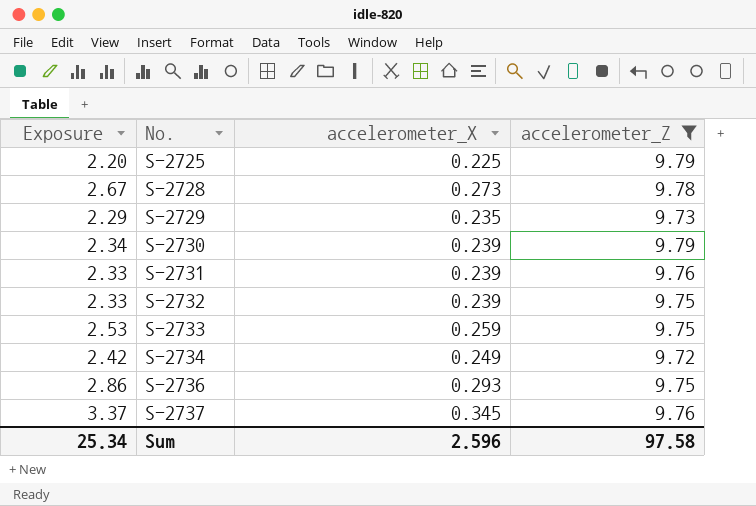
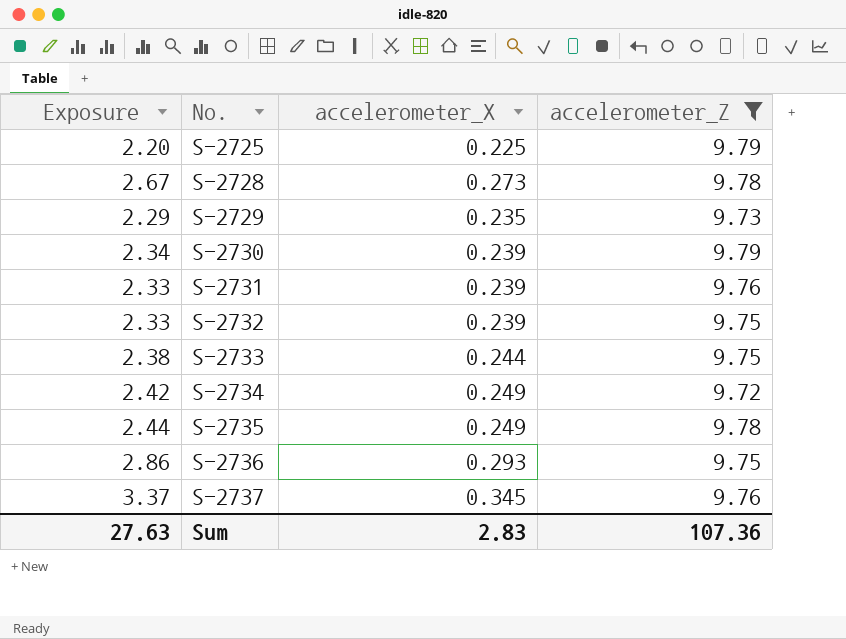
S-2733 | Exposure: 2.53 -> 2.38
S-2733 | accelerometer_X: 0.259 -> 0.244
row S-2735: none -> 2.44 | 0.249 | 9.78
Sum | Exposure: 25.34 -> 27.63
Sum | accelerometer_X: 2.596 -> 2.83
Sum | accelerometer_Z: 97.58 -> 107.36

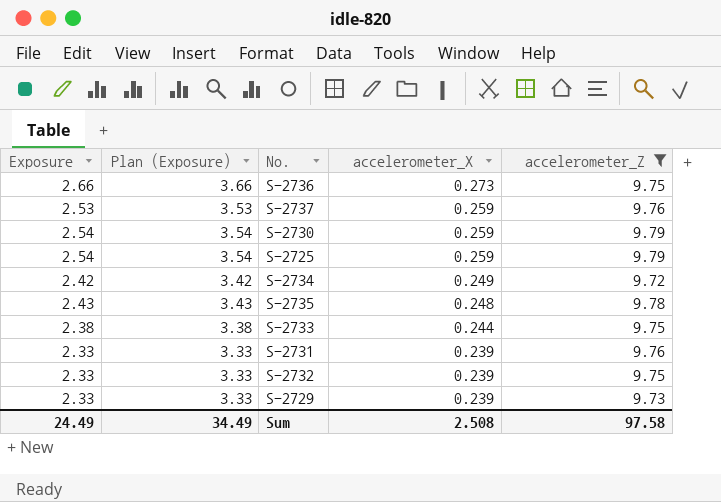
row order: No. ascending -> accelerometer_X descending
column Plan (Exposure) | formula: none -> [Exposure] + 1
row S-2728: 2.67 | 0.273 | 9.78 -> none
S-2736 | Exposure: 2.86 -> 2.66
S-2736 | accelerometer_X: 0.293 -> 0.273
S-2737 | Exposure: 3.37 -> 2.53
S-2737 | accelerometer_X: 0.345 -> 0.259
S-2730 | Exposure: 2.34 -> 2.54
S-2730 | accelerometer_X: 0.239 -> 0.259
S-2725 | Exposure: 2.20 -> 2.54
S-2725 | accelerometer_X: 0.225 -> 0.259
S-2735 | Exposure: 2.44 -> 2.43
S-2735 | accelerometer_X: 0.249 -> 0.248
S-2729 | Exposure: 2.29 -> 2.33
S-2729 | accelerometer_X: 0.235 -> 0.239
Sum | Exposure: 27.63 -> 24.49
Sum | accelerometer_X: 2.83 -> 2.508
Sum | accelerometer_Z: 107.36 -> 97.58

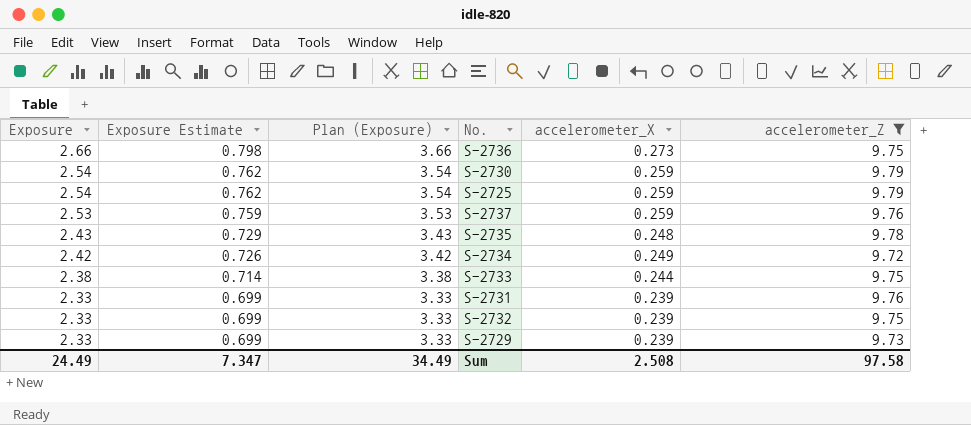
row order: accelerometer_X descending -> Exposure descending
column Exposure Estimate | formula: none -> [Exposure] * 0.3

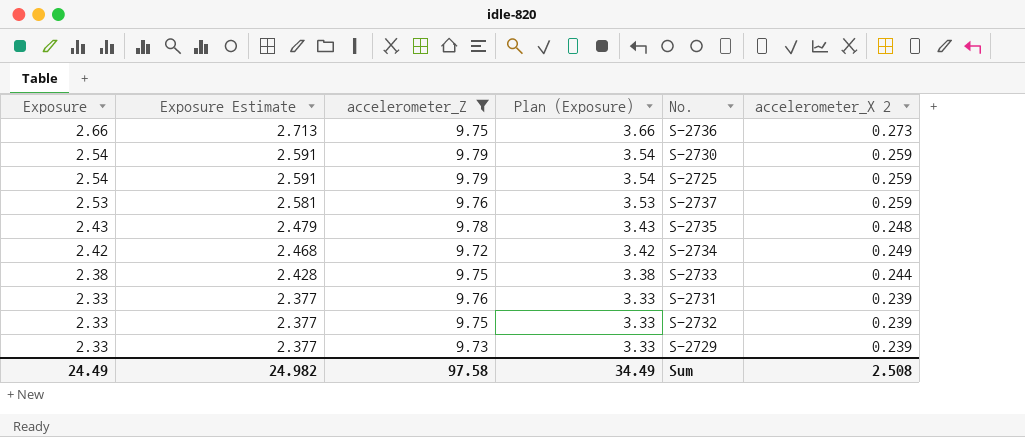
column Exposure Estimate | formula: [Exposure] * 0.3 -> [Exposure] * 1.02
column accelerometer_Z | position: 6 -> 3
column name: accelerometer_X -> accelerometer_X 2
Sum | Exposure Estimate: 7.347 -> 24.982

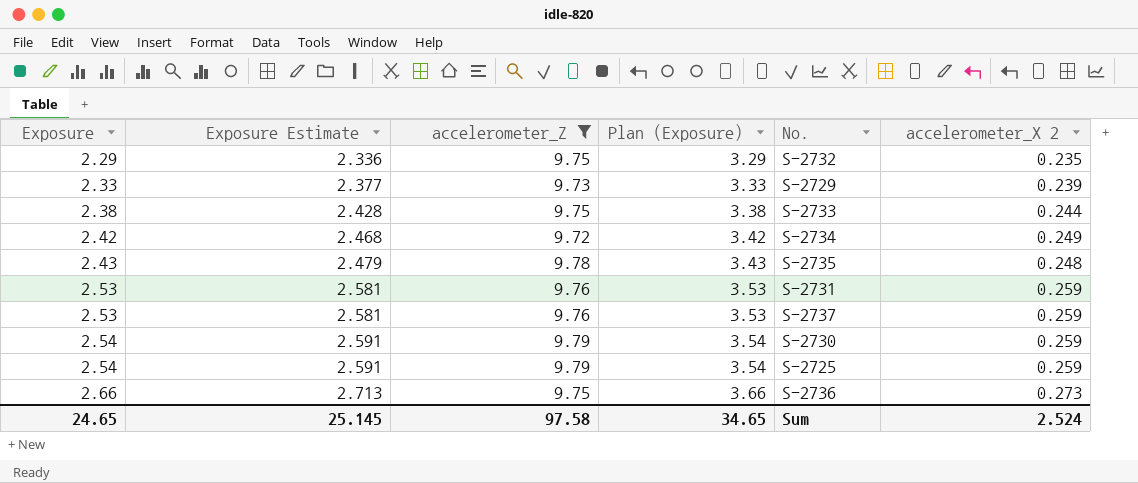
row order: Exposure descending -> Exposure ascending
S-2732 | Exposure: 2.33 -> 2.29
S-2732 | Exposure Estimate: 2.377 -> 2.336
S-2732 | Plan (Exposure): 3.33 -> 3.29
S-2732 | accelerometer_X 2: 0.239 -> 0.235
S-2731 | Exposure: 2.33 -> 2.53
S-2731 | Exposure Estimate: 2.377 -> 2.581
S-2731 | Plan (Exposure): 3.33 -> 3.53
S-2731 | accelerometer_X 2: 0.239 -> 0.259
Sum | Exposure: 24.49 -> 24.65
Sum | Exposure Estimate: 24.982 -> 25.145
Sum | Plan (Exposure): 34.49 -> 34.65
Sum | accelerometer_X 2: 2.508 -> 2.524

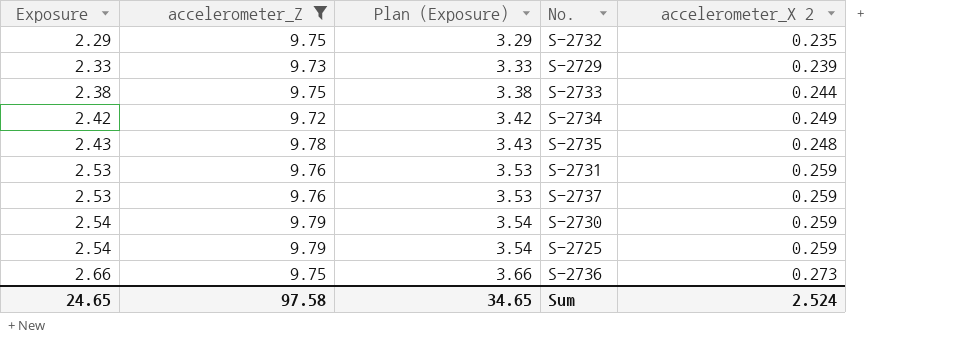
column Exposure Estimate | formula: [Exposure] * 1.02 -> none

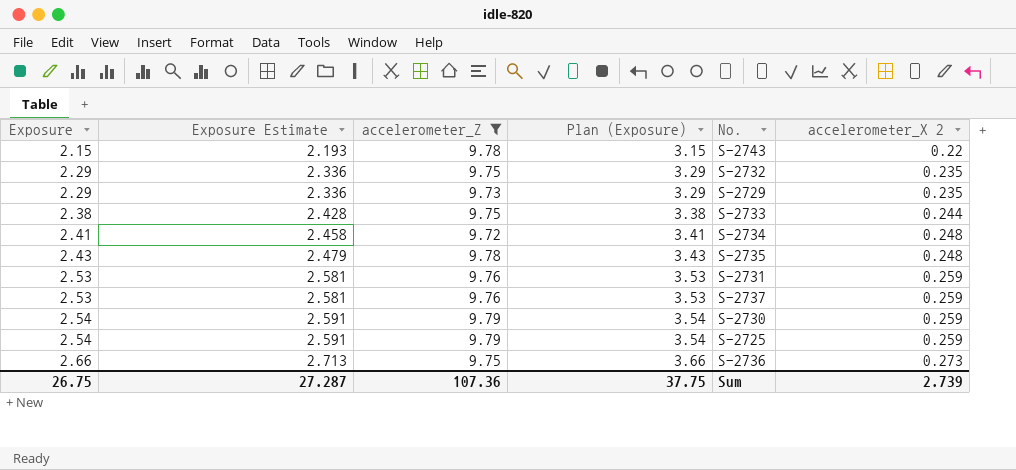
column Exposure Estimate | formula: none -> [Exposure] * 1.02
row S-2743: none -> 2.15 | 2.193 | 9.78 | 3.15 | 0.22
S-2729 | Exposure: 2.33 -> 2.29
S-2729 | Plan (Exposure): 3.33 -> 3.29
S-2729 | accelerometer_X 2: 0.239 -> 0.235
S-2734 | Exposure: 2.42 -> 2.41
S-2734 | Plan (Exposure): 3.42 -> 3.41
S-2734 | accelerometer_X 2: 0.249 -> 0.248
Sum | Exposure: 24.65 -> 26.75
Sum | accelerometer_Z: 97.58 -> 107.36
Sum | Plan (Exposure): 34.65 -> 37.75
Sum | accelerometer_X 2: 2.524 -> 2.739

